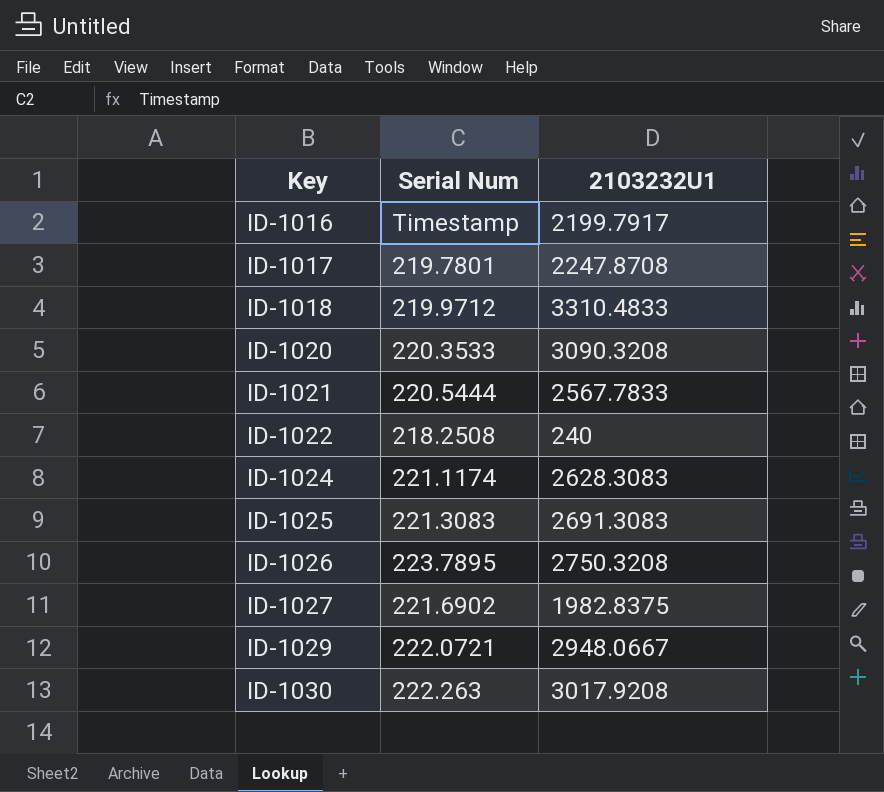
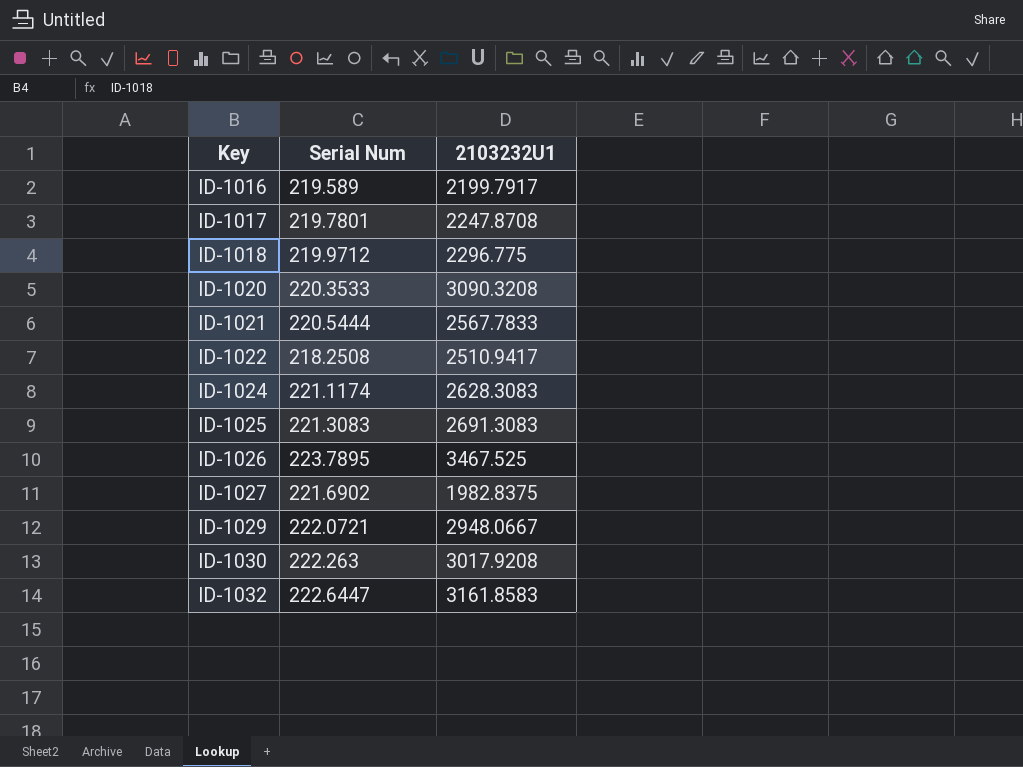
ID-1016 | Serial Num: Timestamp -> 219.589
ID-1018 | 2103232U1: 3310.4833 -> 2296.775
ID-1022 | 2103232U1: 240 -> 2510.9417
ID-1026 | 2103232U1: 2750.3208 -> 3467.525
row ID-1032: none -> 222.6447 | 3161.8583

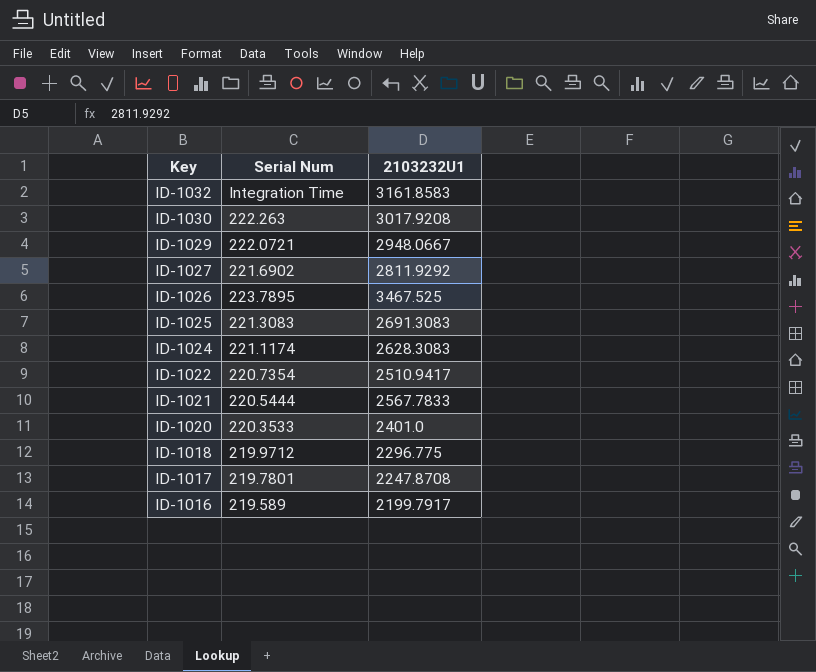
row order: Key ascending -> Key descending
ID-1032 | Serial Num: 222.6447 -> Integration Time
ID-1027 | 2103232U1: 1982.8375 -> 2811.9292
ID-1022 | Serial Num: 218.2508 -> 220.7354
ID-1020 | 2103232U1: 3090.3208 -> 2401.0

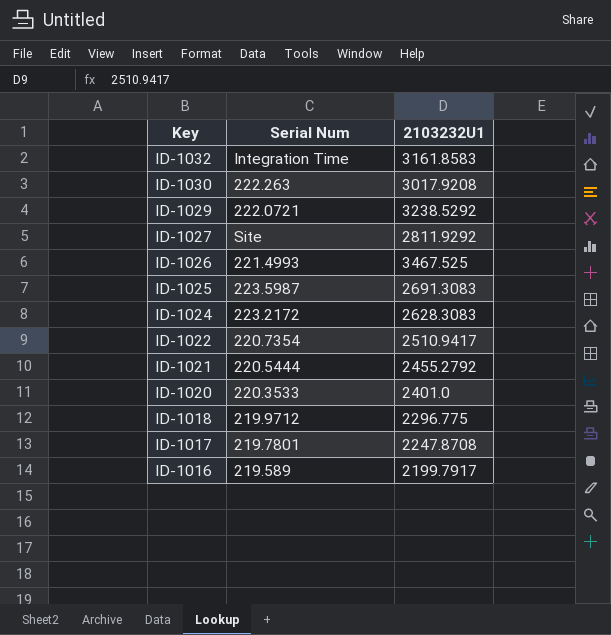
ID-1029 | 2103232U1: 2948.0667 -> 3238.5292
ID-1027 | Serial Num: 221.6902 -> Site
ID-1026 | Serial Num: 223.7895 -> 221.4993
ID-1025 | Serial Num: 221.3083 -> 223.5987
ID-1024 | Serial Num: 221.1174 -> 223.2172
ID-1021 | 2103232U1: 2567.7833 -> 2455.2792

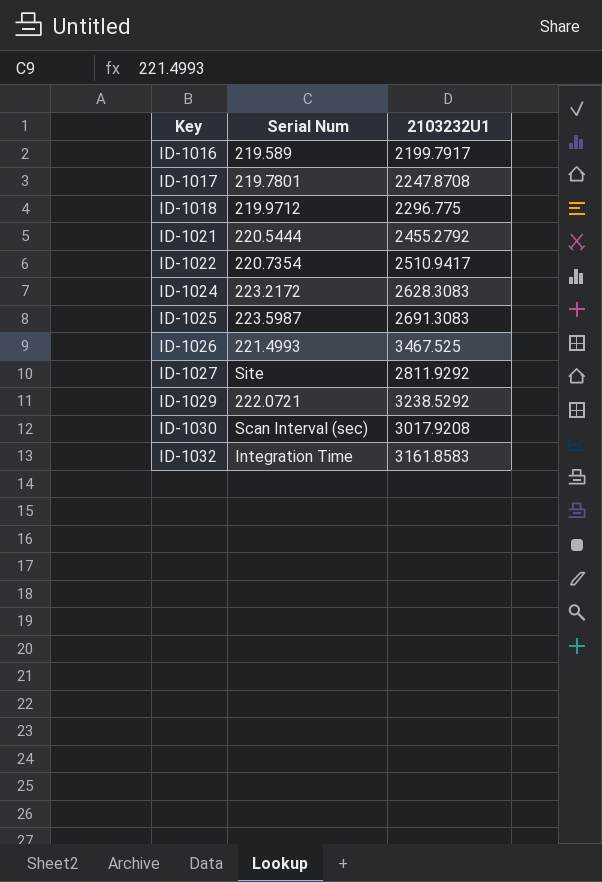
row order: Key descending -> Key ascending
row ID-1020: 220.3533 | 2401.0 -> none
ID-1030 | Serial Num: 222.263 -> Scan Interval (sec)

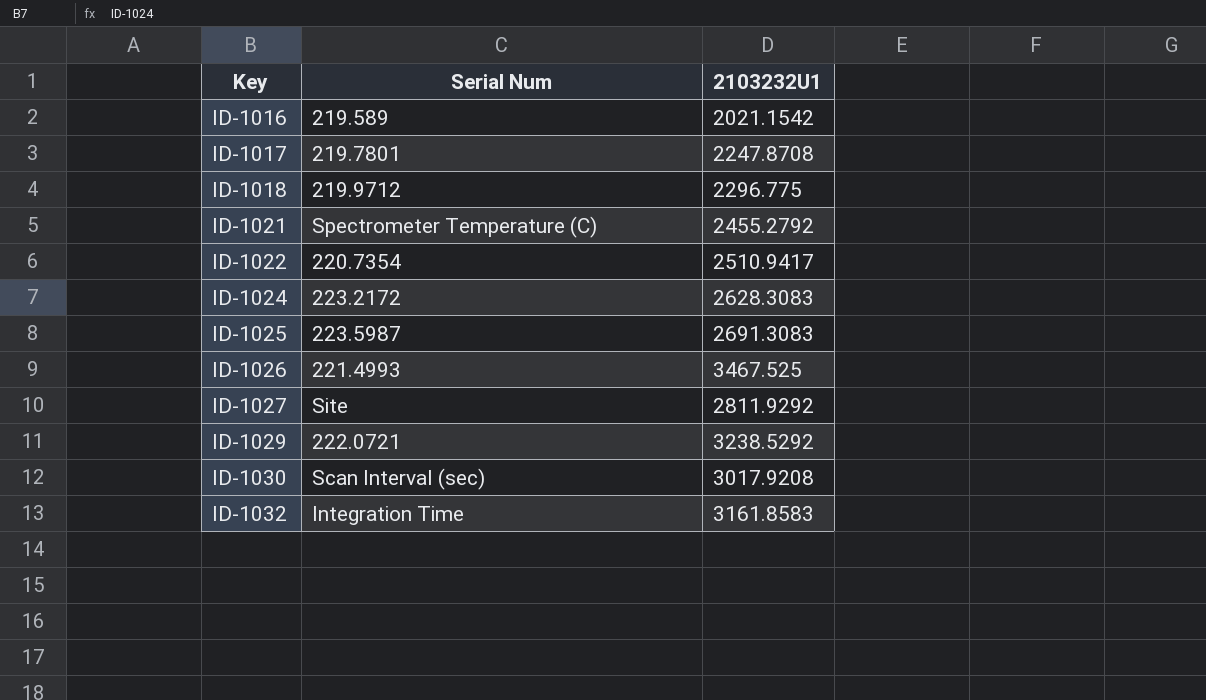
ID-1016 | 2103232U1: 2199.7917 -> 2021.1542
ID-1021 | Serial Num: 220.5444 -> Spectrometer Temperature (C)

